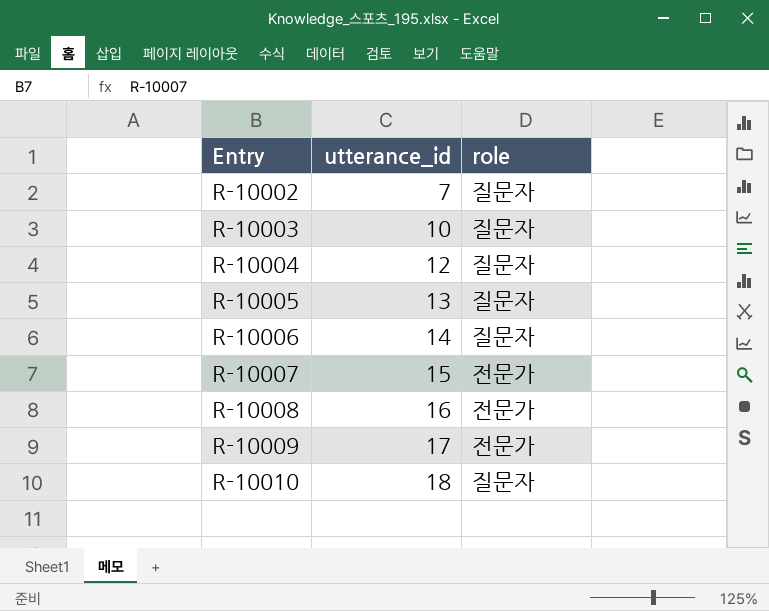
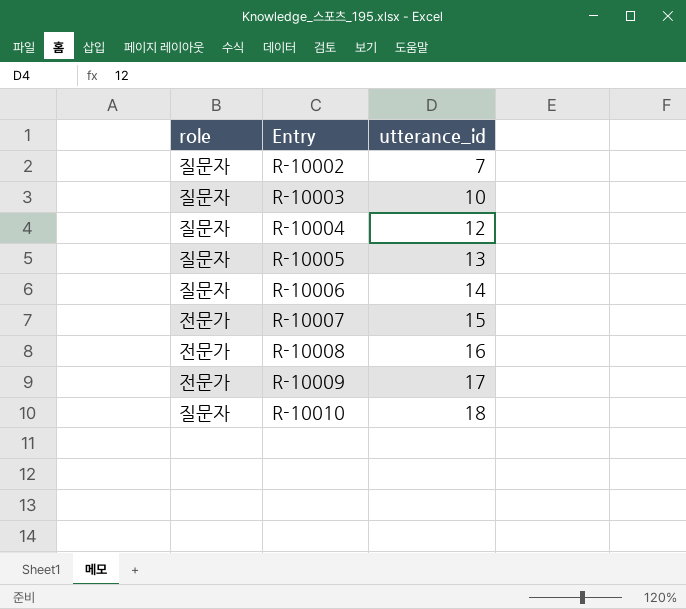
column role | position: 3 -> 1

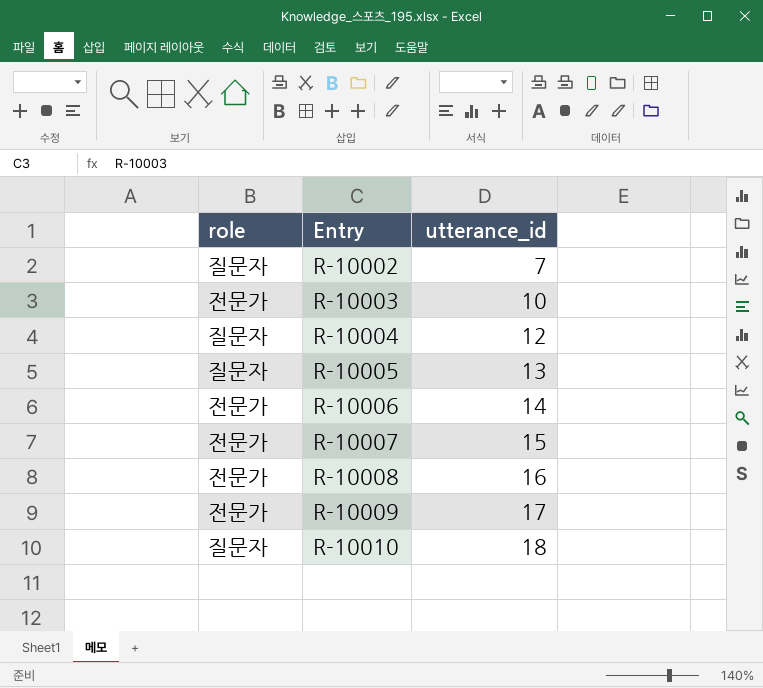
R-10003 | role: 질문자 -> 전문가
R-10006 | role: 질문자 -> 전문가

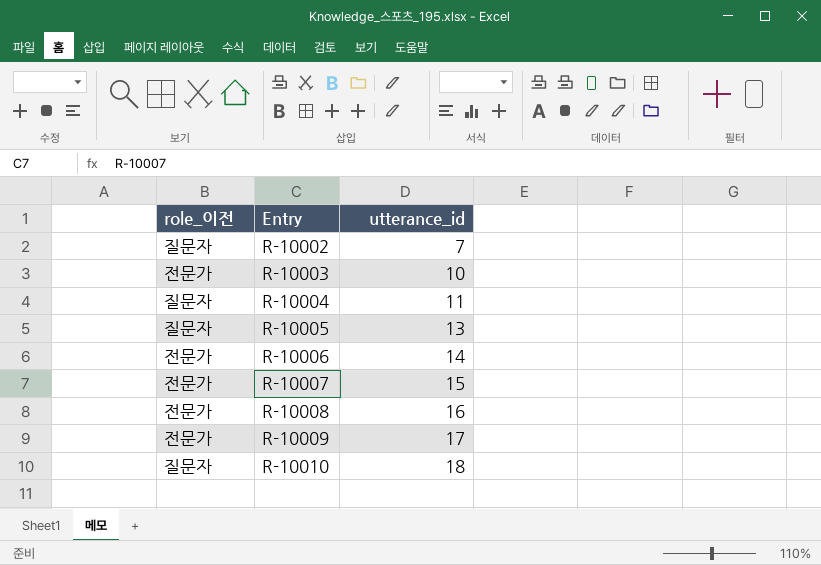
column name: role -> role_이전
R-10004 | utterance_id: 12 -> 11

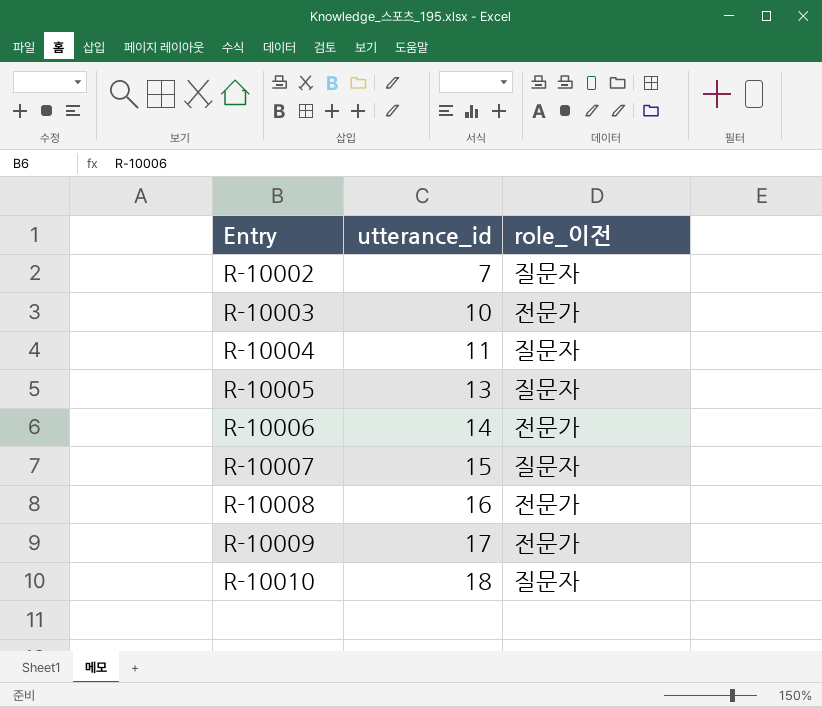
column role_이전 | position: 1 -> 3
R-10007 | role_이전: 전문가 -> 질문자

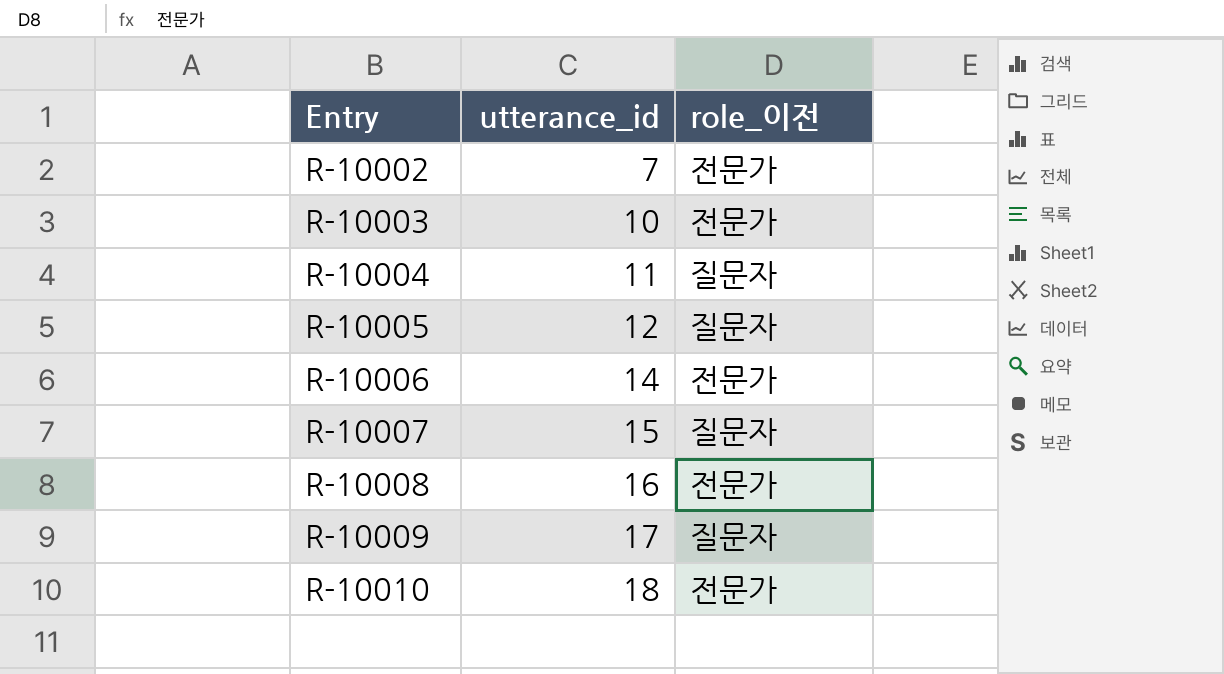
R-10002 | role_이전: 질문자 -> 전문가
R-10005 | utterance_id: 13 -> 12
R-10009 | role_이전: 전문가 -> 질문자
R-10010 | role_이전: 질문자 -> 전문가

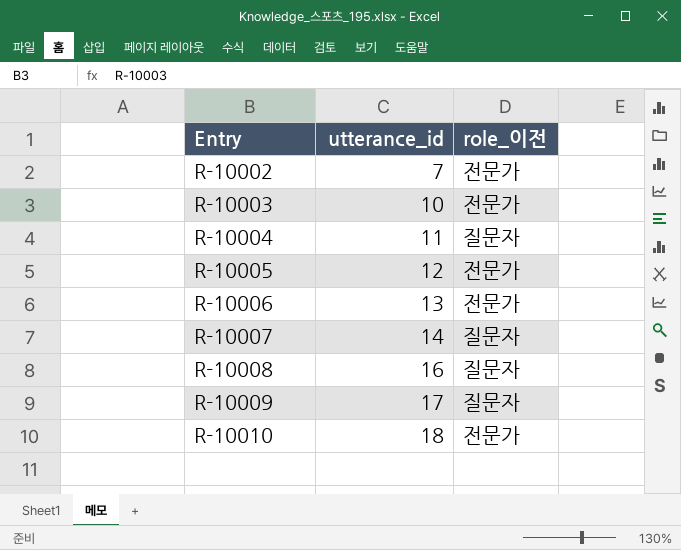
R-10005 | role_이전: 질문자 -> 전문가
R-10006 | utterance_id: 14 -> 13
R-10007 | utterance_id: 15 -> 14
R-10008 | role_이전: 전문가 -> 질문자

